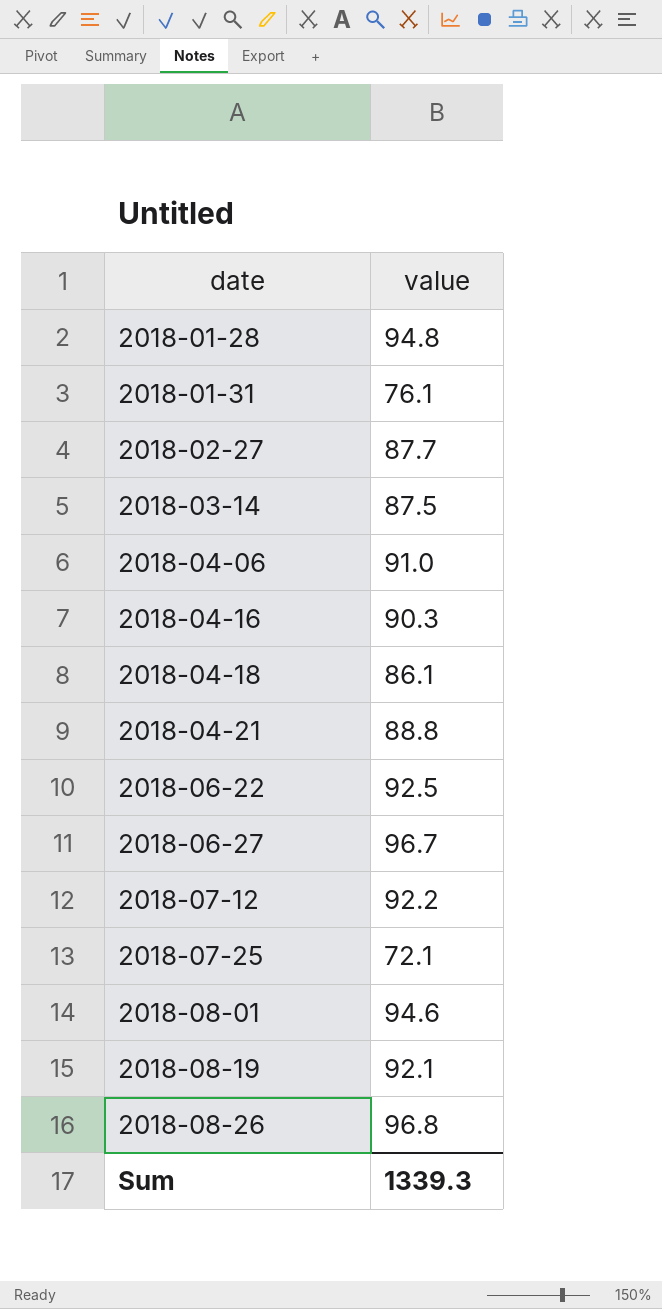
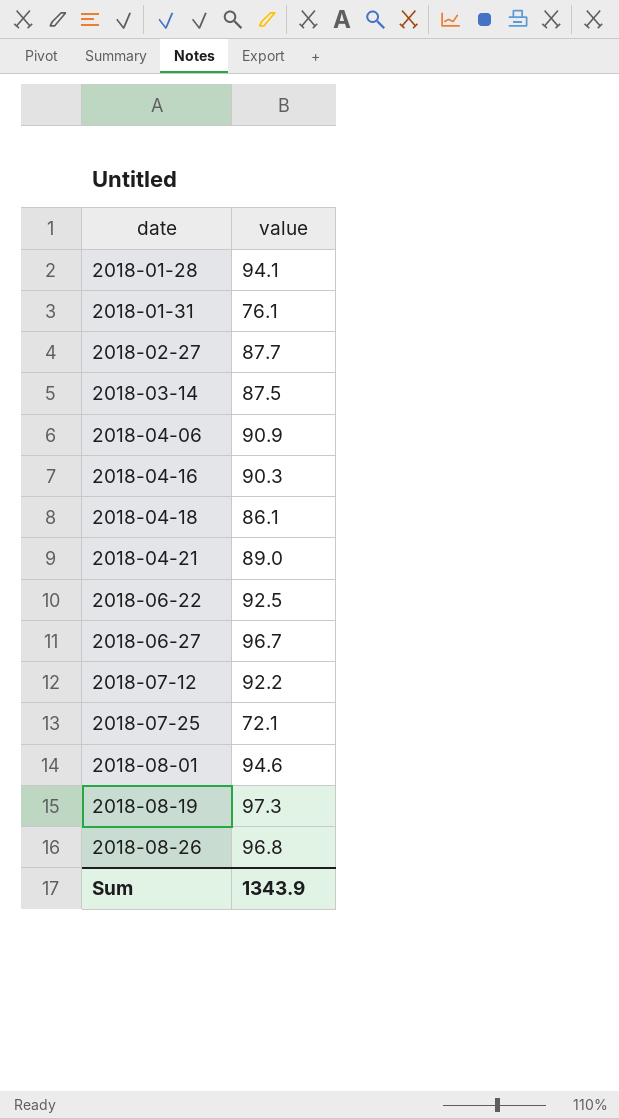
2018-01-28 | value: 94.8 -> 94.1
2018-04-06 | value: 91.0 -> 90.9
2018-04-21 | value: 88.8 -> 89.0
2018-08-19 | value: 92.1 -> 97.3
Sum | value: 1339.3 -> 1343.9

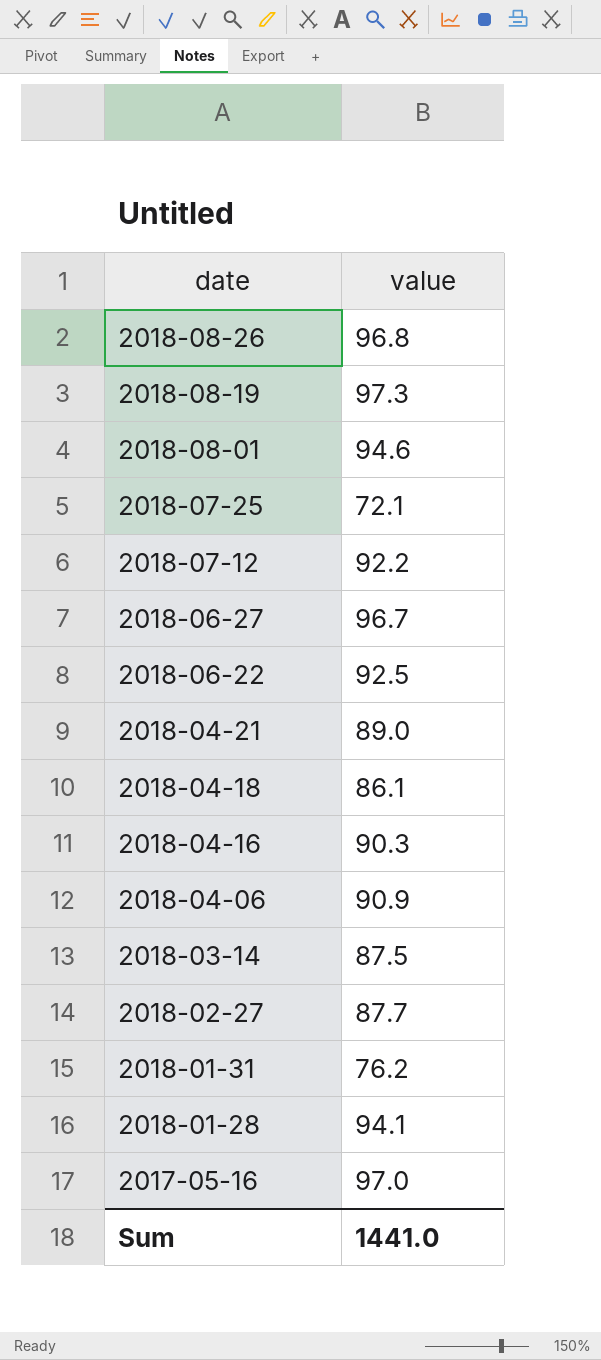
row order: date ascending -> date descending
2018-01-31 | value: 76.1 -> 76.2
row 2017-05-16: none -> 97.0
Sum | value: 1343.9 -> 1441.0

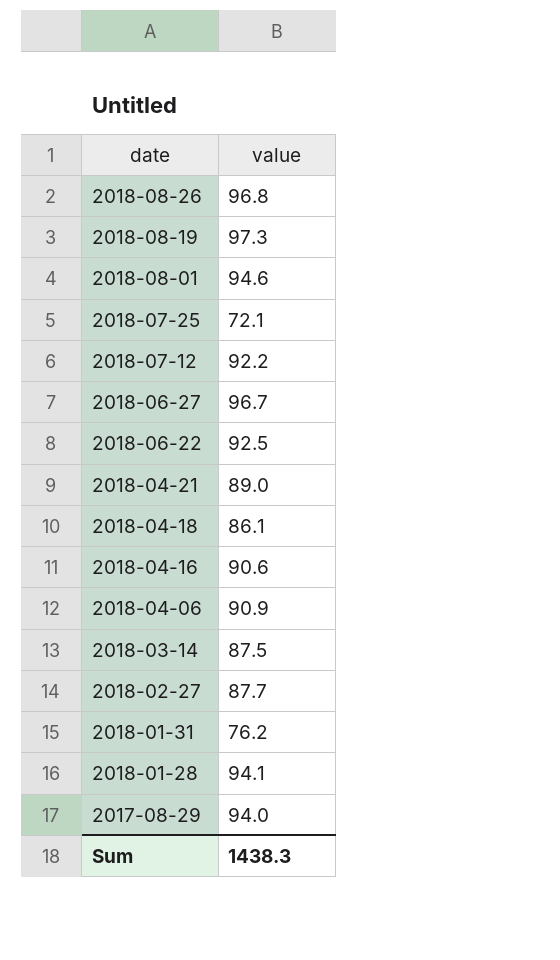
row 2017-05-16: 97.0 -> none
2018-04-16 | value: 90.3 -> 90.6
row 2017-08-29: none -> 94.0
Sum | value: 1441.0 -> 1438.3

